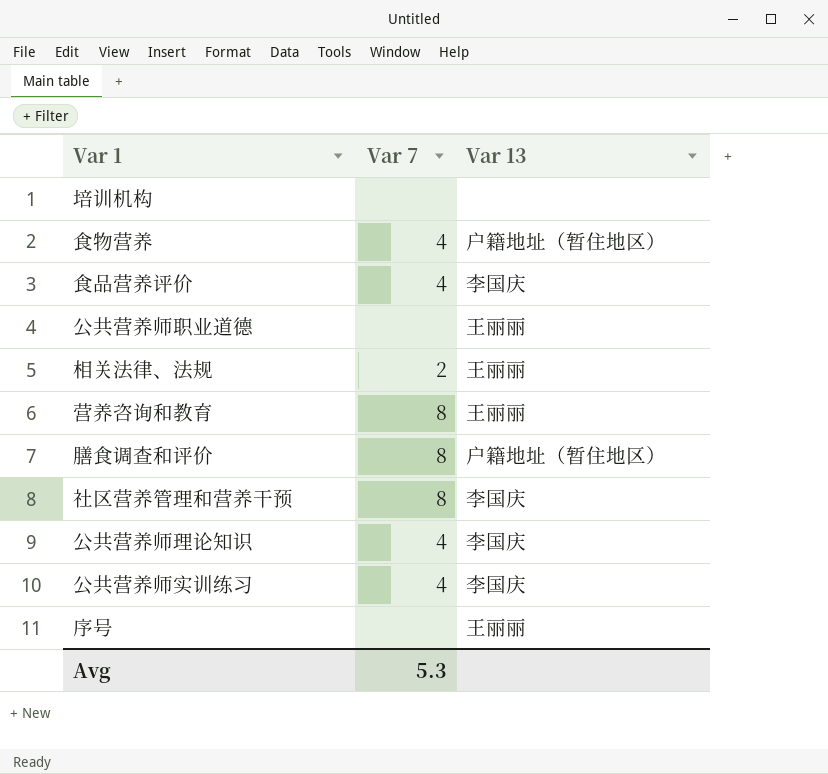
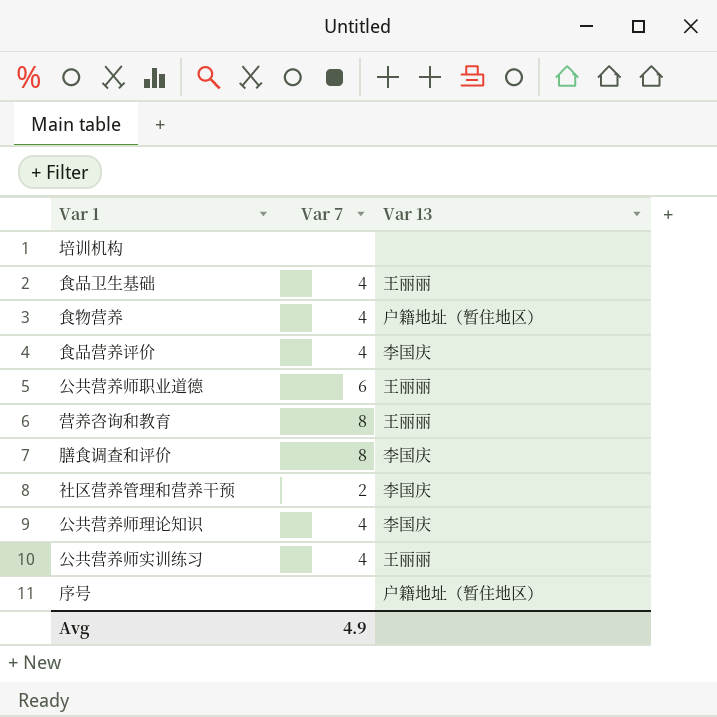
row 相关法律、法规: 2 | 王丽丽 -> none
row 食品卫生基础: none -> 4 | 王丽丽
公共营养师职业道德 | Var 7: none -> 6
膳食调查和评价 | Var 13: 户籍地址（暂住地区） -> 李国庆
社区营养管理和营养干预 | Var 7: 8 -> 2
公共营养师实训练习 | Var 13: 李国庆 -> 王丽丽
序号 | Var 13: 王丽丽 -> 户籍地址（暂住地区）
Avg | Var 7: 5.3 -> 4.9

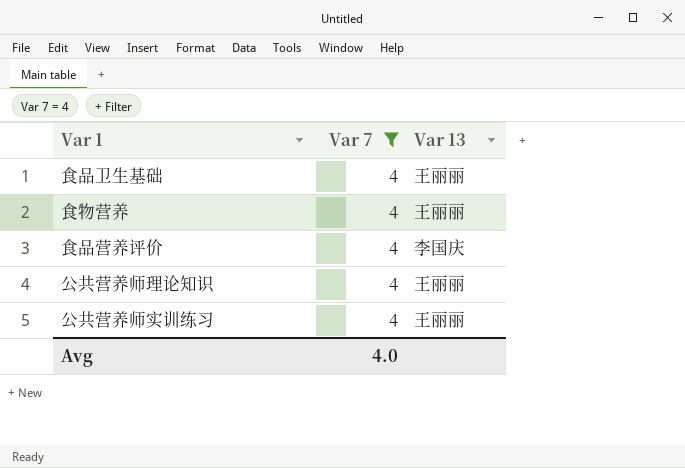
filter: none -> Var 7 = 4
食物营养 | Var 13: 户籍地址（暂住地区） -> 王丽丽
公共营养师理论知识 | Var 13: 李国庆 -> 王丽丽
Avg | Var 7: 4.9 -> 4.0

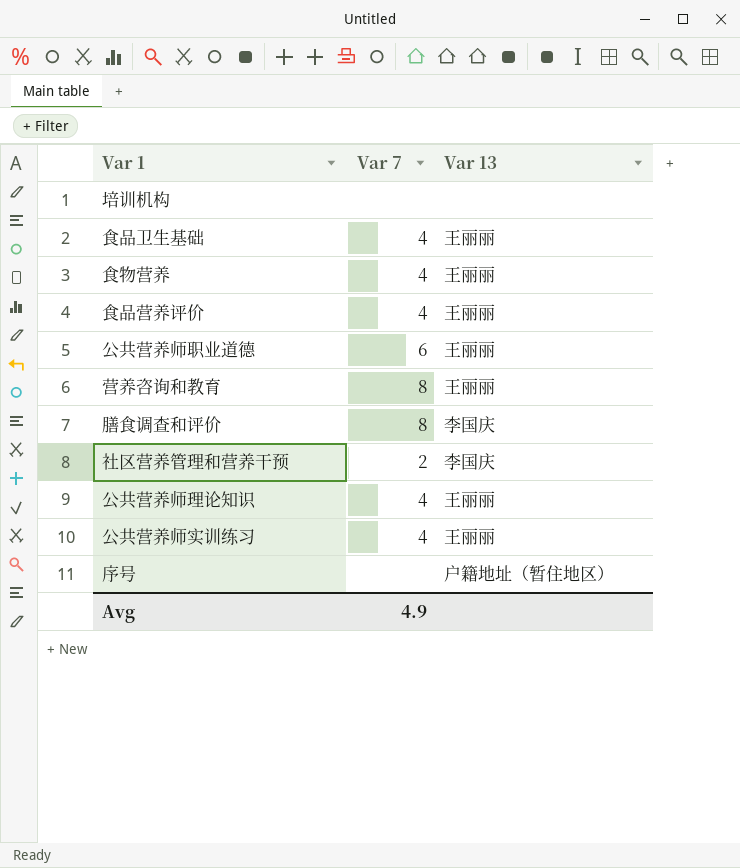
filter: Var 7 = 4 -> none
食品营养评价 | Var 13: 李国庆 -> 王丽丽
Avg | Var 7: 4.0 -> 4.9

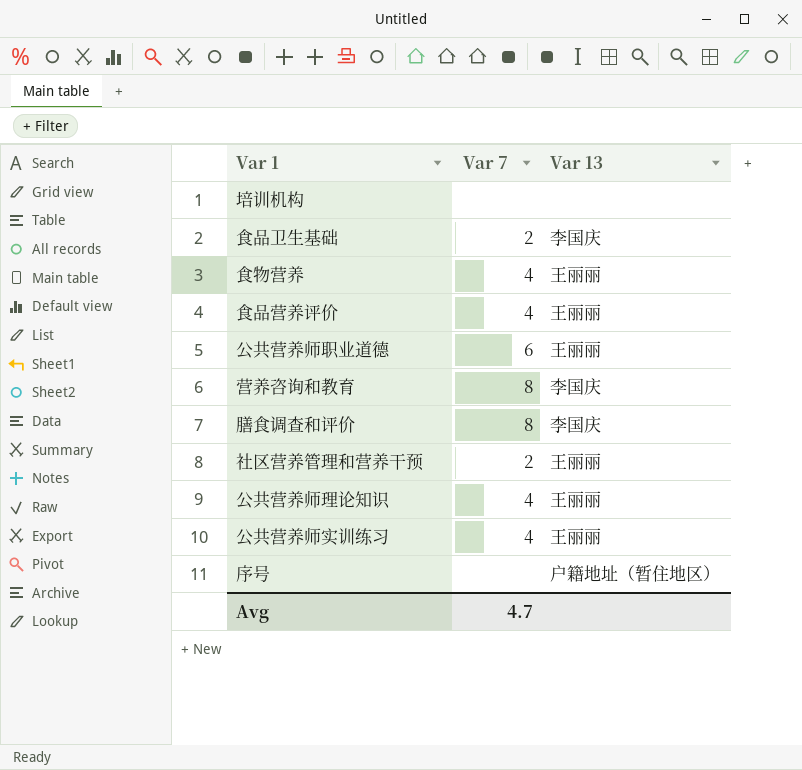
食品卫生基础 | Var 7: 4 -> 2
食品卫生基础 | Var 13: 王丽丽 -> 李国庆
营养咨询和教育 | Var 13: 王丽丽 -> 李国庆
社区营养管理和营养干预 | Var 13: 李国庆 -> 王丽丽
Avg | Var 7: 4.9 -> 4.7

